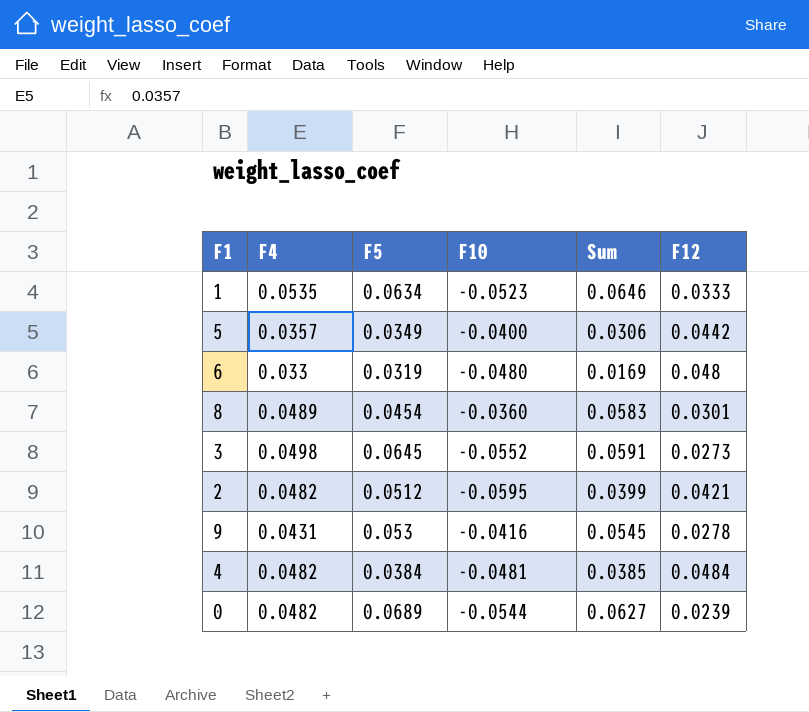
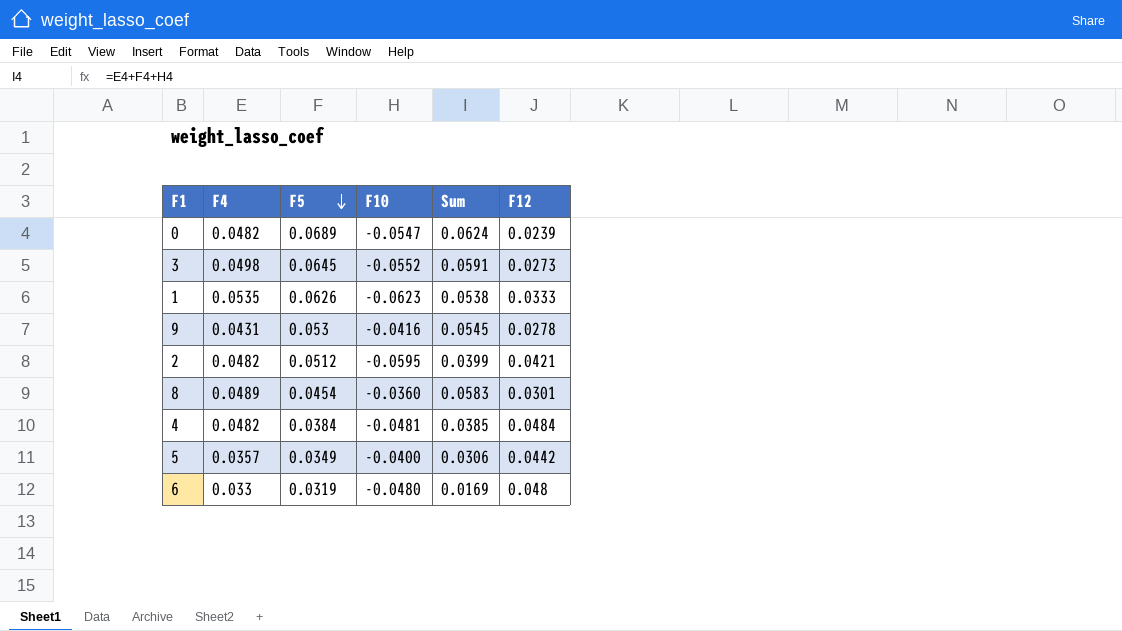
row order: none -> F5 descending
0 | F10: -0.0544 -> -0.0547
0 | Sum: 0.0627 -> 0.0624
1 | F5: 0.0634 -> 0.0626
1 | F10: -0.0523 -> -0.0623
1 | Sum: 0.0646 -> 0.0538

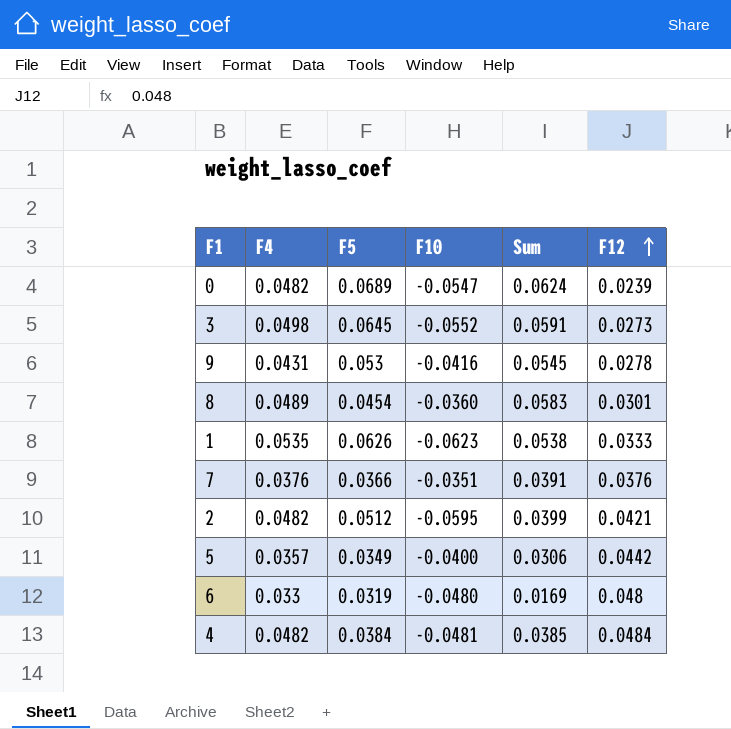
row order: F5 descending -> F12 ascending
row 7: none -> 0.0376 | 0.0366 | -0.0351 | 0.0391 | 0.0376

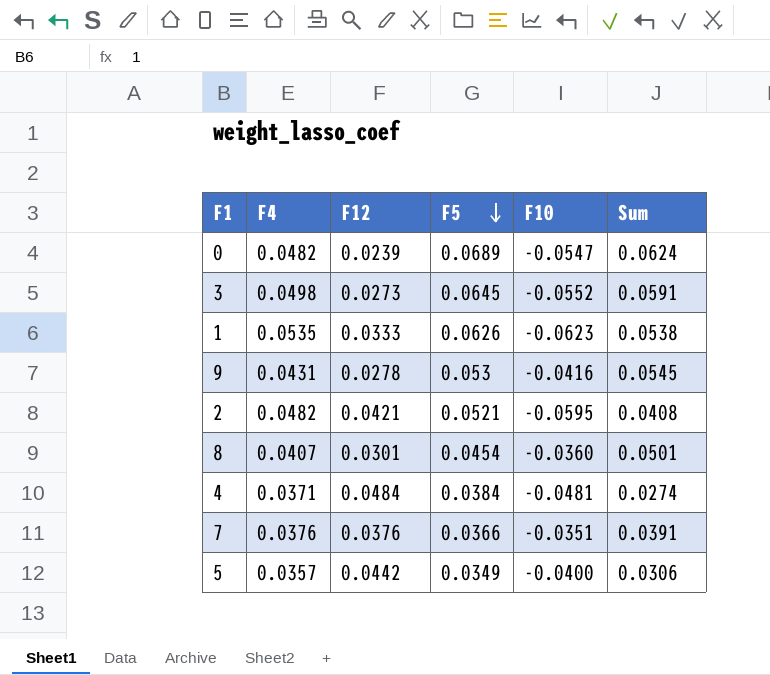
row order: F12 ascending -> F5 descending
column F12 | position: 6 -> 3
row 6: 0.033 | 0.0319 | -0.0480 | 0.0169 | 0.048 -> none
2 | F5: 0.0512 -> 0.0521
2 | Sum: 0.0399 -> 0.0408
8 | F4: 0.0489 -> 0.0407
8 | Sum: 0.0583 -> 0.0501
4 | F4: 0.0482 -> 0.0371
4 | Sum: 0.0385 -> 0.0274

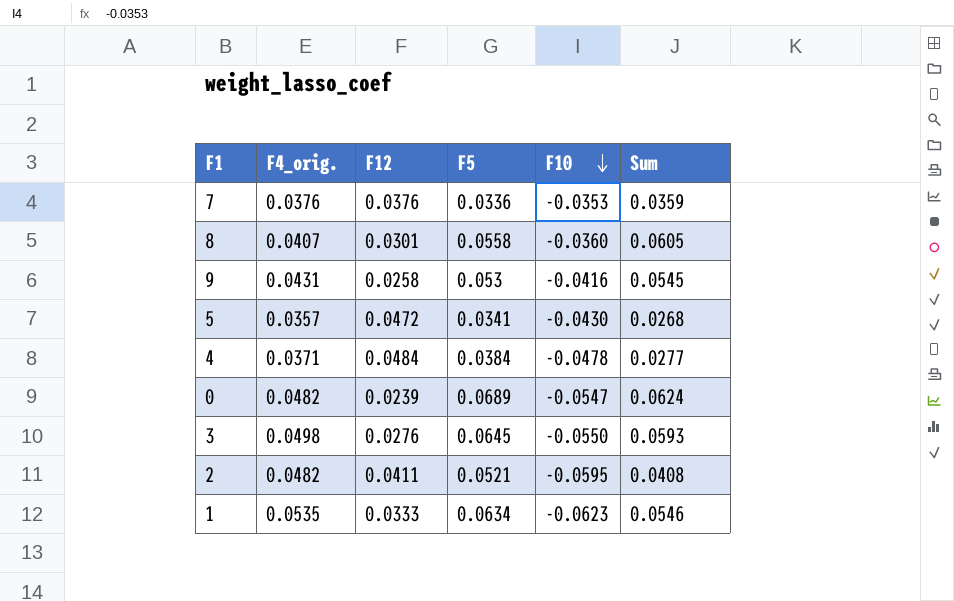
row order: F5 descending -> F10 descending
column name: F4 -> F4_orig.
7 | F5: 0.0366 -> 0.0336
7 | F10: -0.0351 -> -0.0353
7 | Sum: 0.0391 -> 0.0359
8 | F5: 0.0454 -> 0.0558
8 | Sum: 0.0501 -> 0.0605
9 | F12: 0.0278 -> 0.0258
5 | F12: 0.0442 -> 0.0472
5 | F5: 0.0349 -> 0.0341
5 | F10: -0.0400 -> -0.0430
5 | Sum: 0.0306 -> 0.0268
4 | F10: -0.0481 -> -0.0478
4 | Sum: 0.0274 -> 0.0277
3 | F12: 0.0273 -> 0.0276
3 | F10: -0.0552 -> -0.0550
3 | Sum: 0.0591 -> 0.0593
2 | F12: 0.0421 -> 0.0411
1 | F5: 0.0626 -> 0.0634
1 | Sum: 0.0538 -> 0.0546

